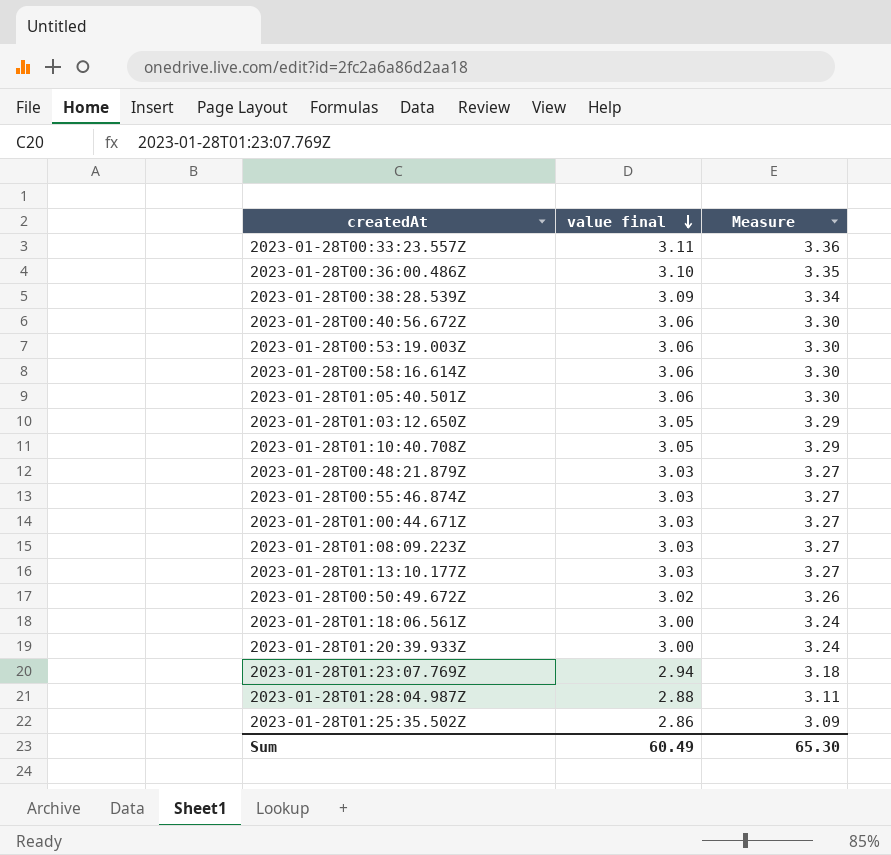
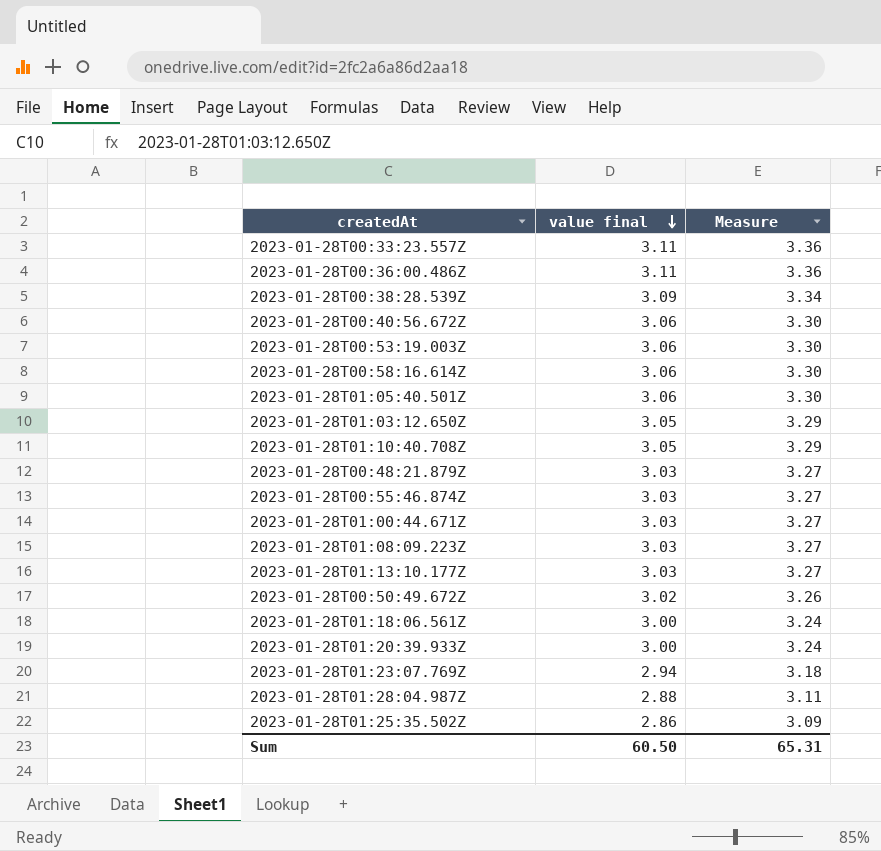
2023-01-28T00:36:00.486Z | value final: 3.10 -> 3.11
2023-01-28T00:36:00.486Z | Measure: 3.35 -> 3.36
Sum | value final: 60.49 -> 60.50
Sum | Measure: 65.30 -> 65.31

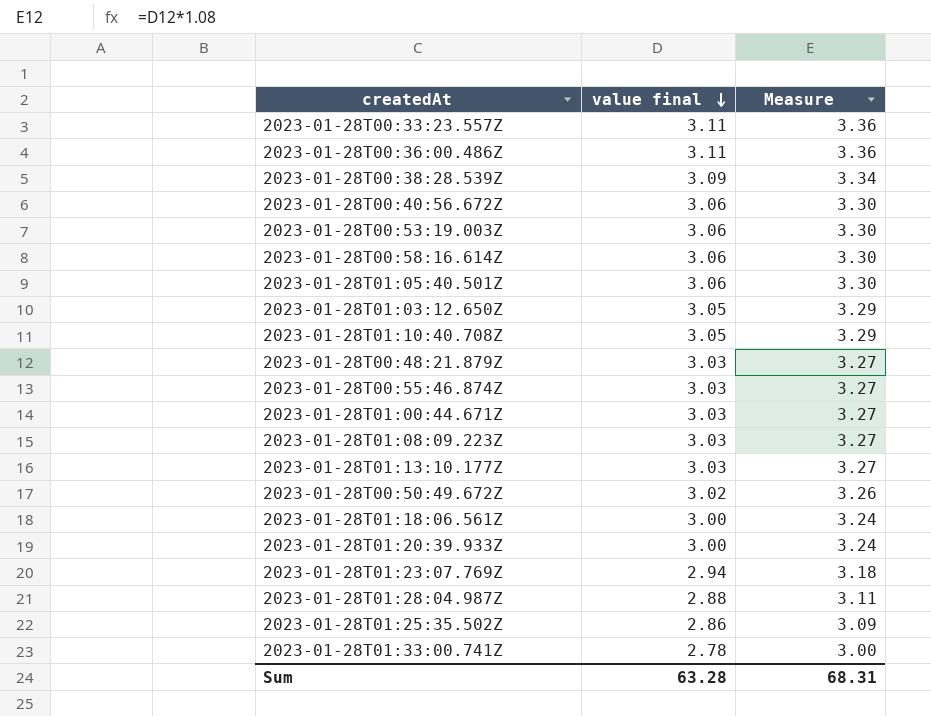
row 2023-01-28T01:33:00.741Z: none -> 2.78 | 3.00
Sum | value final: 60.50 -> 63.28
Sum | Measure: 65.31 -> 68.31

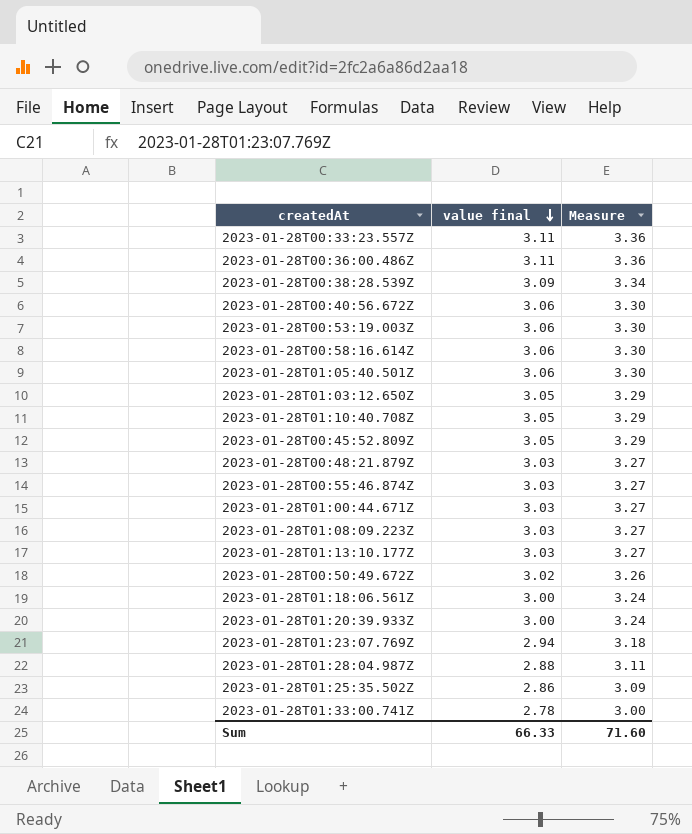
row 2023-01-28T00:45:52.809Z: none -> 3.05 | 3.29
Sum | value final: 63.28 -> 66.33
Sum | Measure: 68.31 -> 71.60

